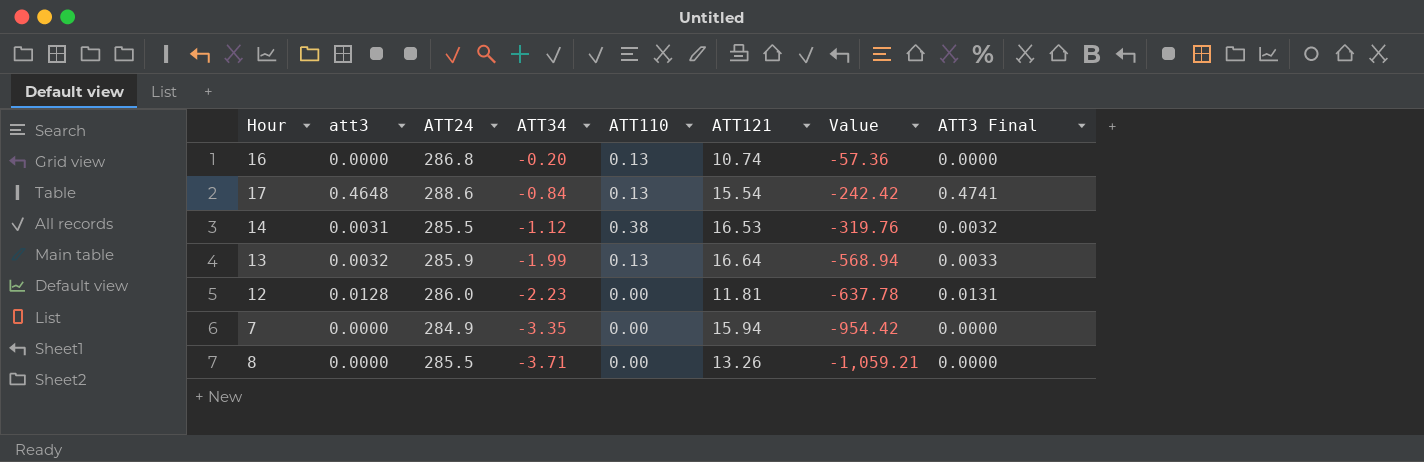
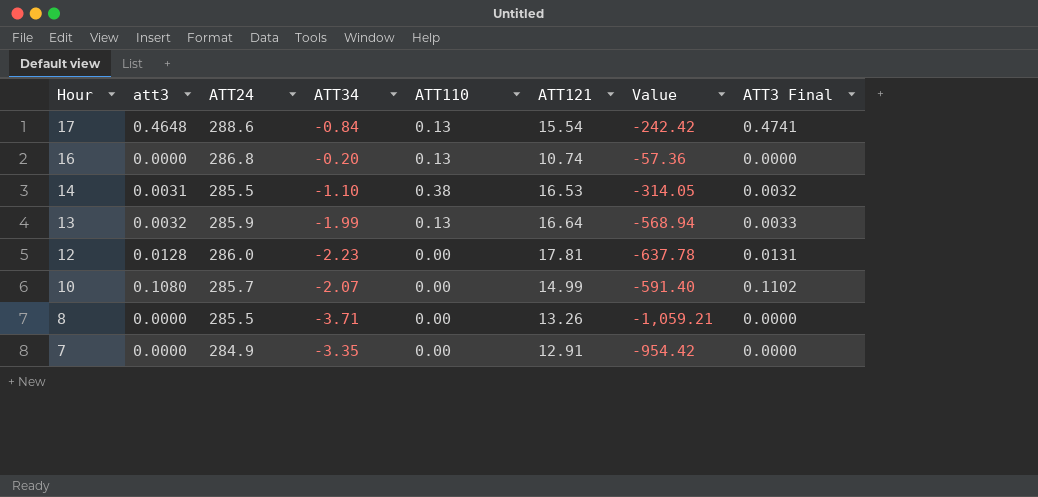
row order: ATT34 descending -> Hour descending
14 | ATT34: -1.12 -> -1.10
14 | Value: -319.76 -> -314.05
12 | ATT121: 11.81 -> 17.81
row 10: none -> 0.1080 | 285.7 | -2.07 | 0.00 | 14.99 | -591.40 | 0.1102
7 | ATT121: 15.94 -> 12.91

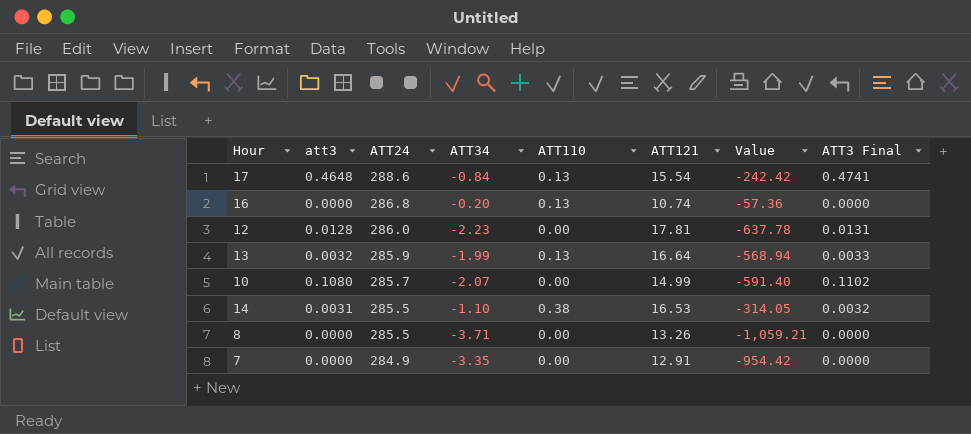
row order: Hour descending -> ATT24 descending

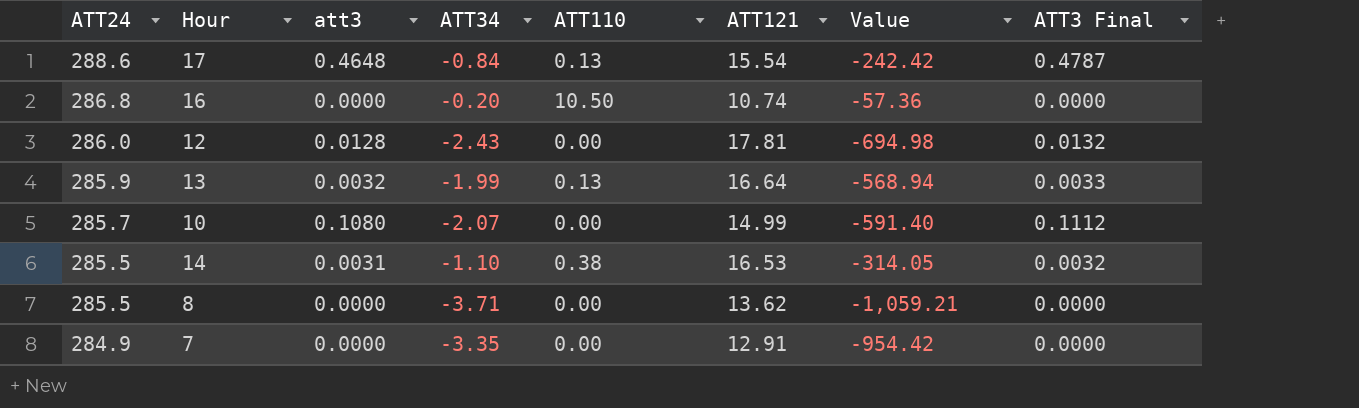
column ATT24 | position: 3 -> 1
column ATT3 Final | formula: [att3] * 1.02 -> [att3] * 1.03
16 | ATT110: 0.13 -> 10.50
12 | ATT34: -2.23 -> -2.43
12 | Value: -637.78 -> -694.98
8 | ATT121: 13.26 -> 13.62

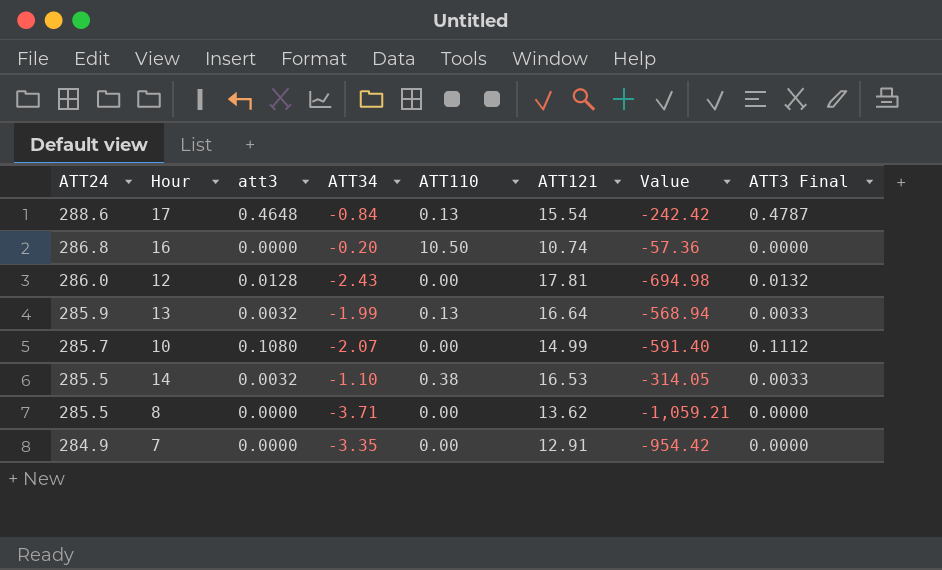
14 | att3: 0.0031 -> 0.0032
14 | ATT3 Final: 0.0032 -> 0.0033

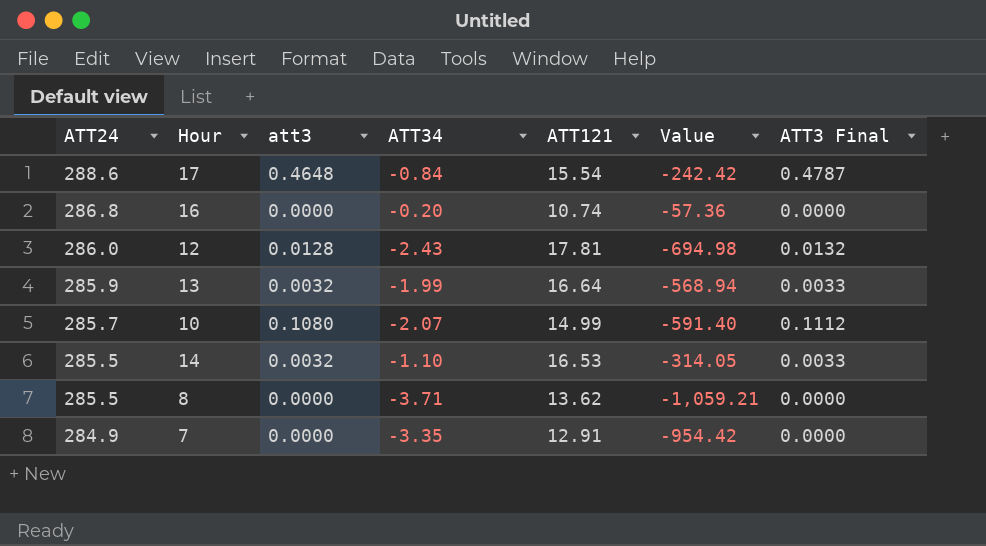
column ATT110 | position: 5 -> none

